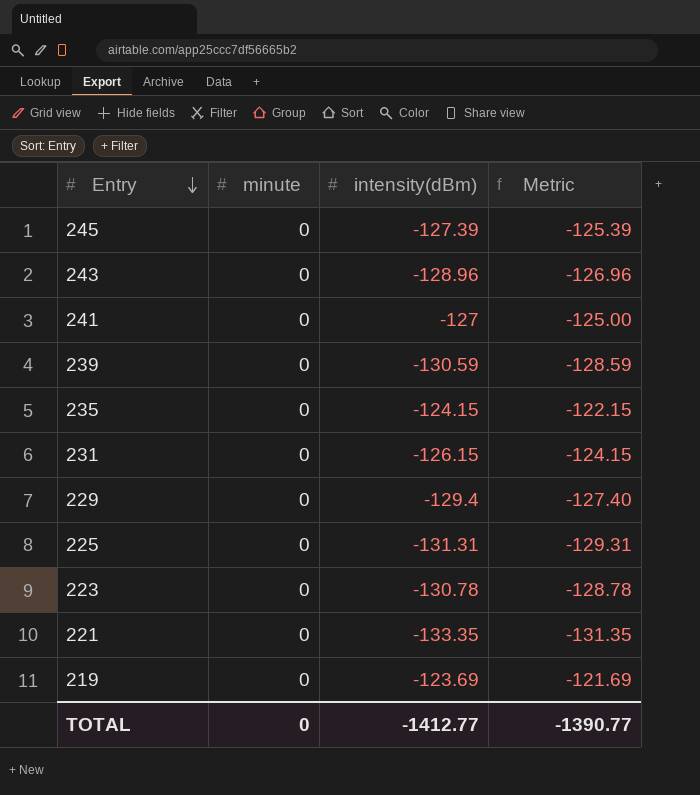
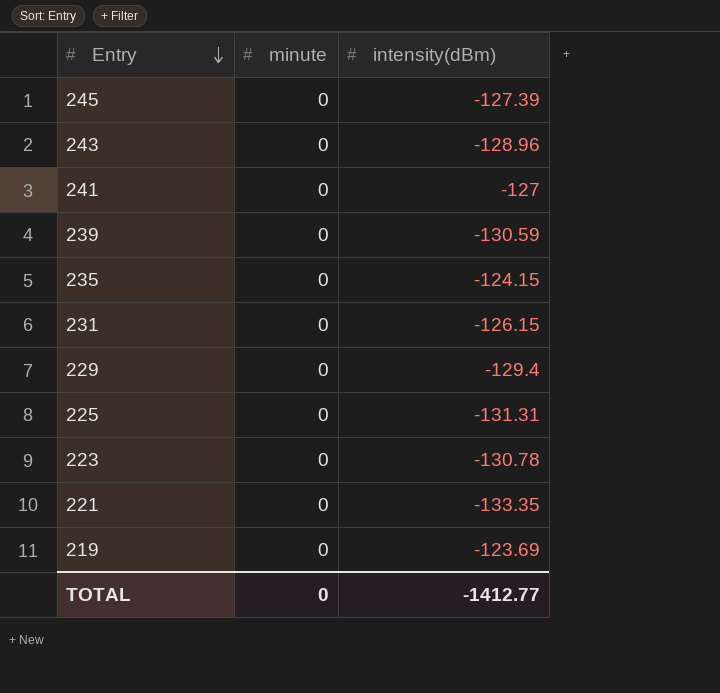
column Metric | formula: [intensity(dBm)] + 2 -> none

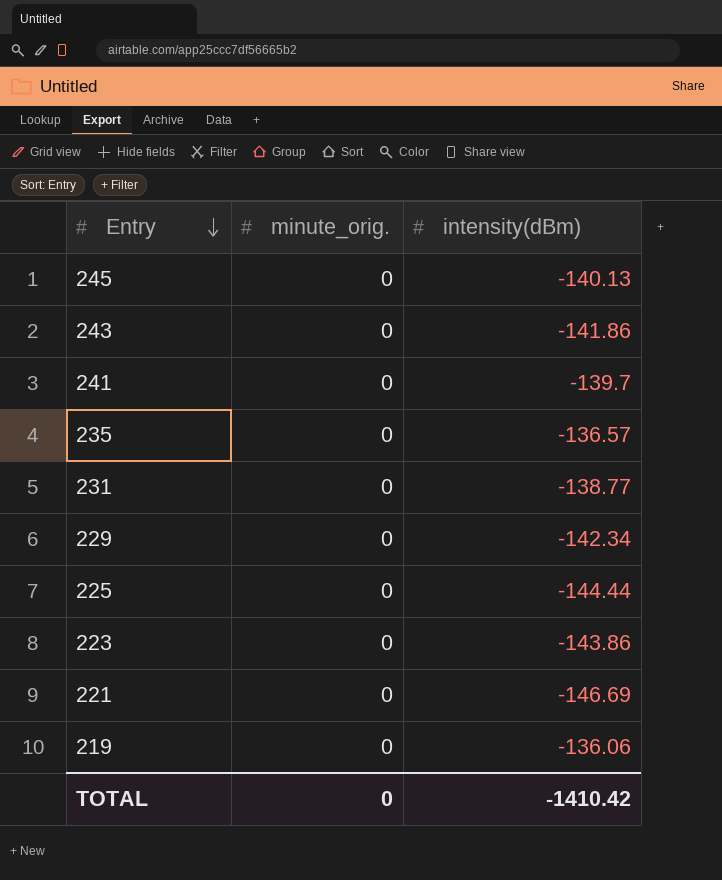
column name: minute -> minute_orig.
row 239: 0 | -130.59 -> none
245 | intensity(dBm): -127.39 -> -140.13
243 | intensity(dBm): -128.96 -> -141.86
241 | intensity(dBm): -127 -> -139.7
235 | intensity(dBm): -124.15 -> -136.57
231 | intensity(dBm): -126.15 -> -138.77
229 | intensity(dBm): -129.4 -> -142.34
225 | intensity(dBm): -131.31 -> -144.44
223 | intensity(dBm): -130.78 -> -143.86
221 | intensity(dBm): -133.35 -> -146.69
219 | intensity(dBm): -123.69 -> -136.06
TOTAL | intensity(dBm): -1412.77 -> -1410.42

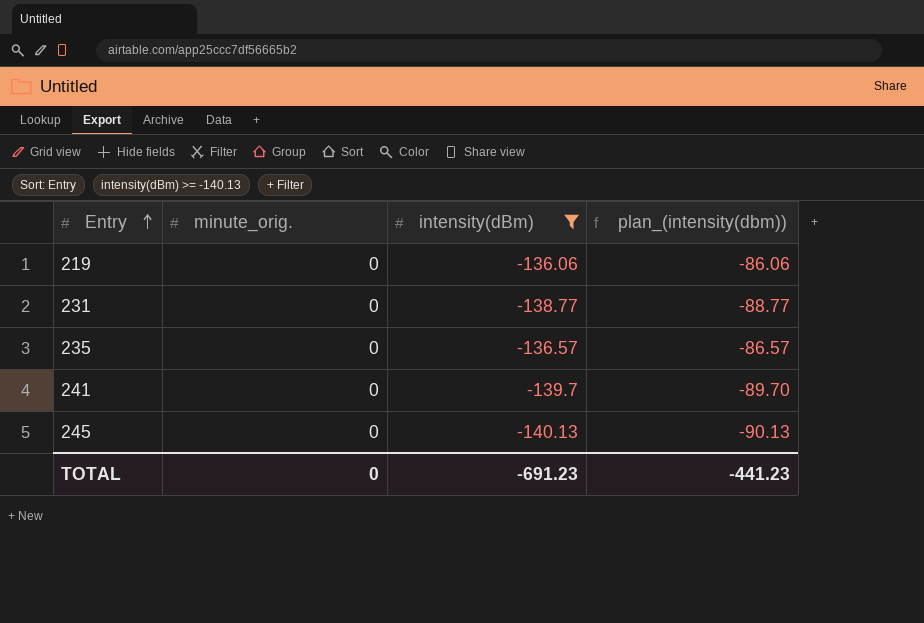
filter: none -> intensity(dBm) >= -140.13
row order: Entry descending -> Entry ascending
column plan_(intensity(dbm)) | formula: none -> [intensity(dBm)] + 50
TOTAL | intensity(dBm): -1410.42 -> -691.23

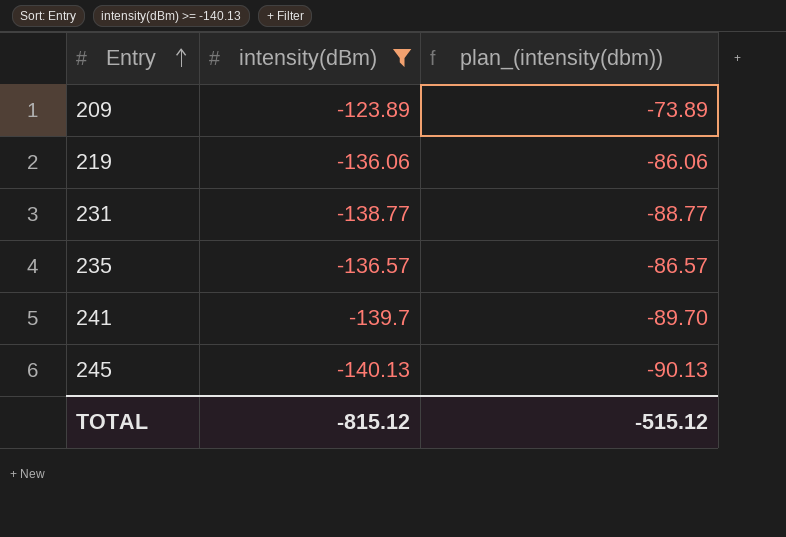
column minute_orig. | position: 2 -> none
row 209: none -> -123.89 | -73.89
TOTAL | intensity(dBm): -691.23 -> -815.12
TOTAL | plan_(intensity(dbm)): -441.23 -> -515.12

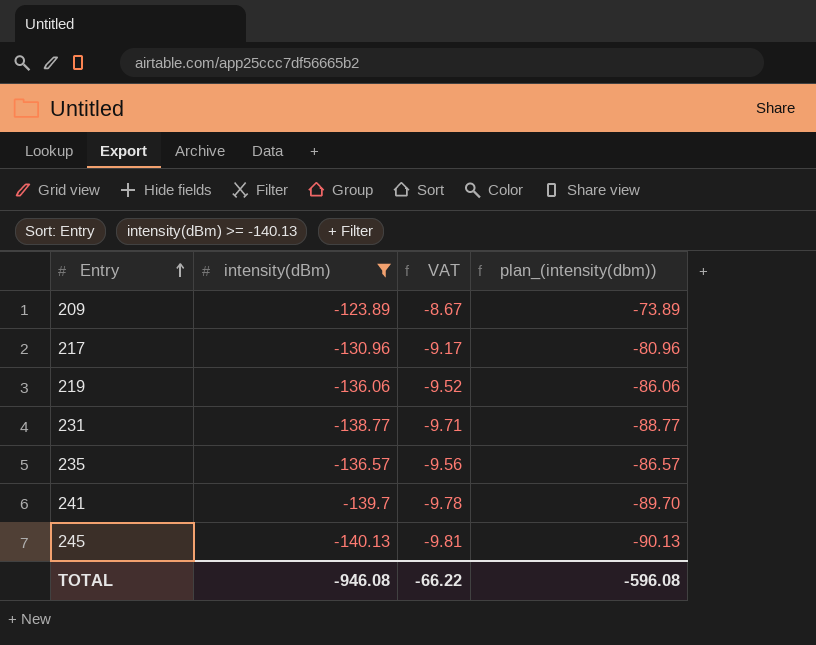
column VAT | formula: none -> [intensity(dBm)] * 0.07
row 217: none -> -130.96 | -9.17 | -80.96
TOTAL | intensity(dBm): -815.12 -> -946.08
TOTAL | plan_(intensity(dbm)): -515.12 -> -596.08

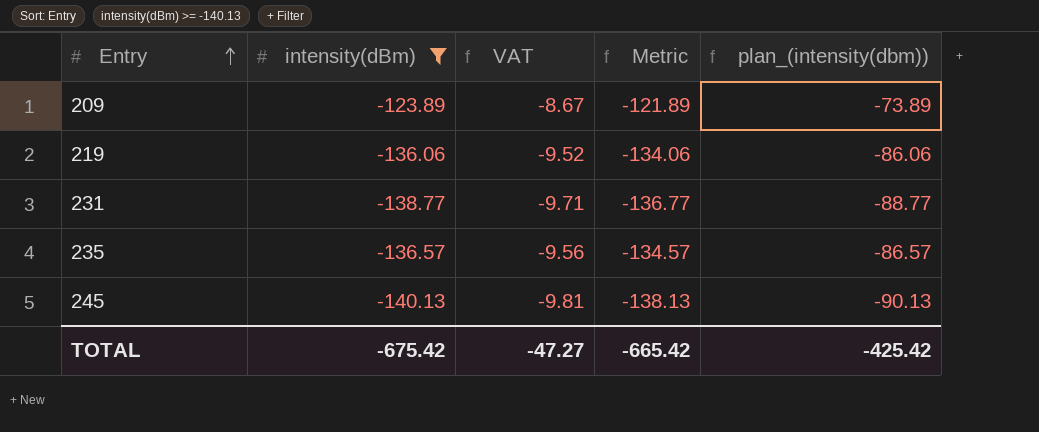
column Metric | formula: none -> [intensity(dBm)] + 2
row 217: -130.96 | -9.17 | -80.96 -> none
row 241: -139.7 | -9.78 | -89.70 -> none
TOTAL | intensity(dBm): -946.08 -> -675.42
TOTAL | VAT: -66.22 -> -47.27
TOTAL | plan_(intensity(dbm)): -596.08 -> -425.42

